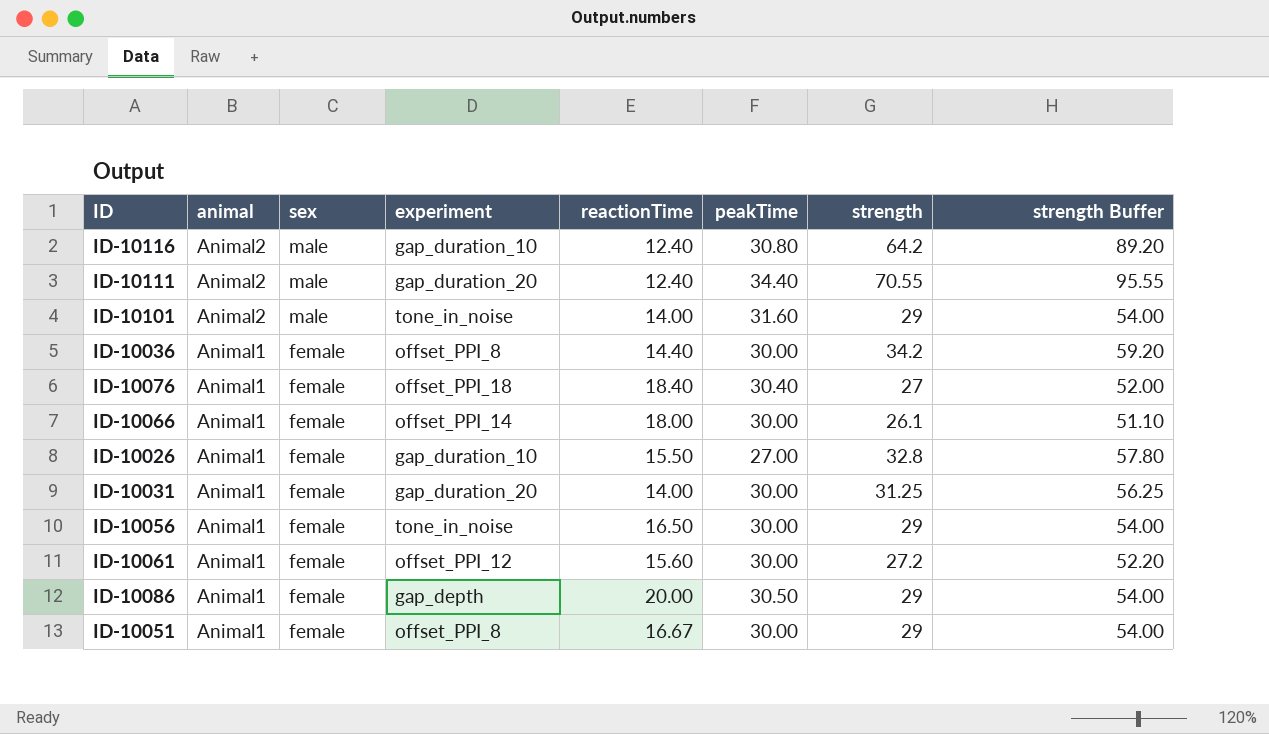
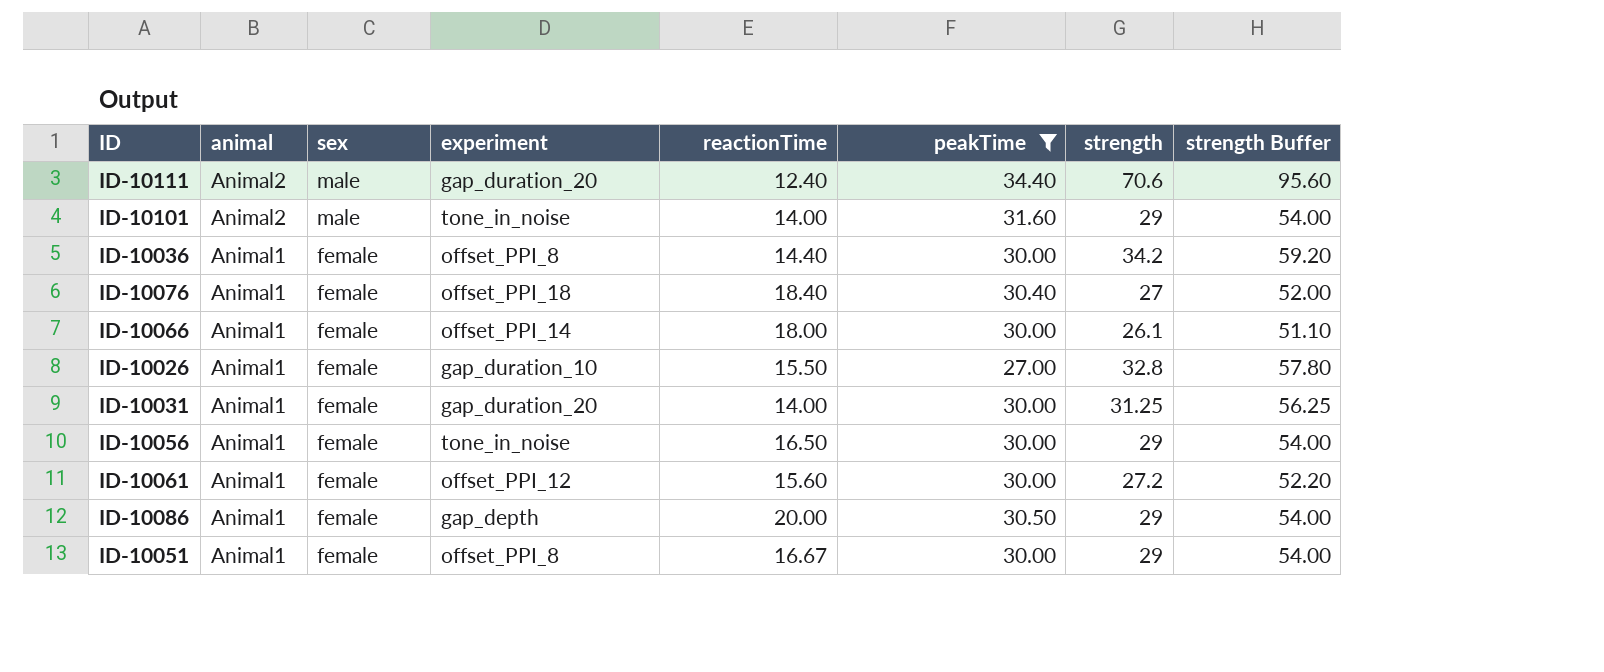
filter: none -> peakTime != 30.80
ID-10111 | strength: 70.55 -> 70.6
ID-10111 | strength Buffer: 95.55 -> 95.60

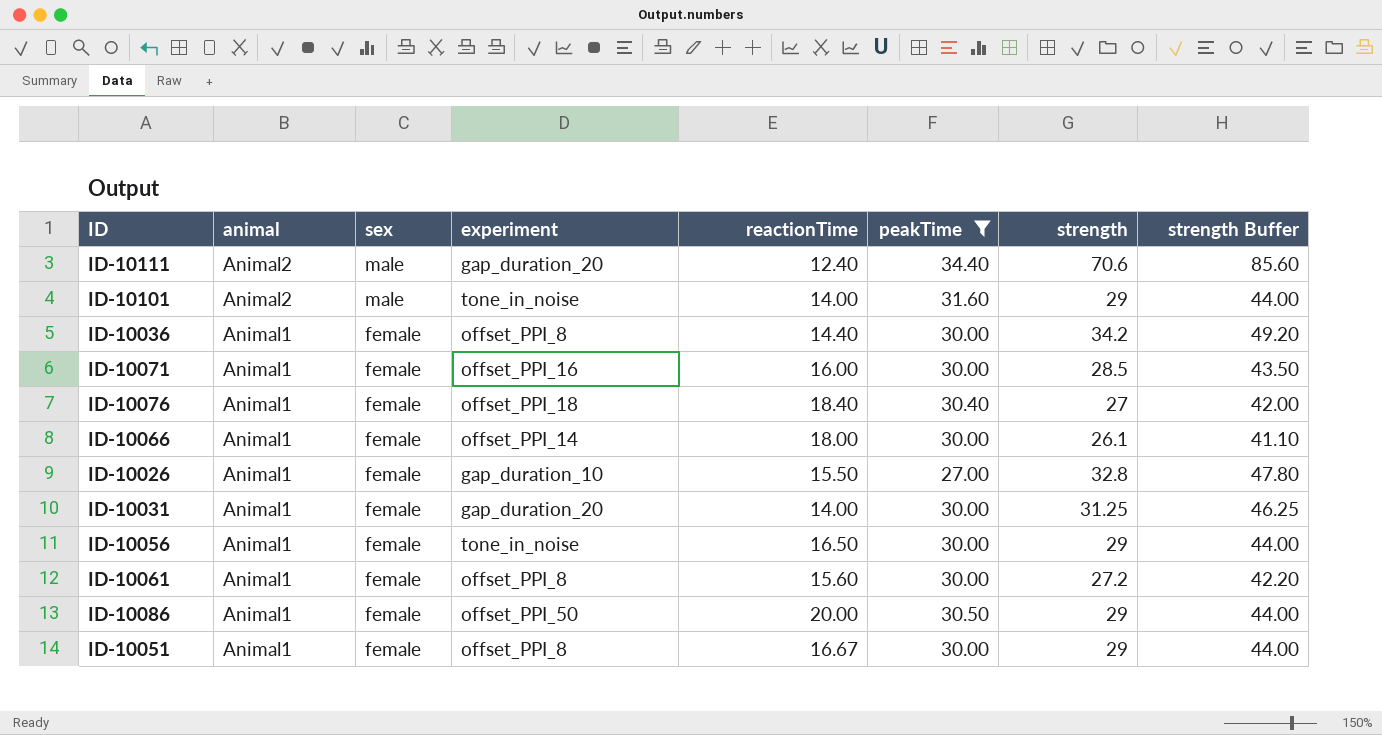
column strength Buffer | formula: [strength] + 25 -> [strength] + 15
row ID-10071: none -> Animal1 | female | offset_PPI_16 | 16.00 | 30.00 | 28.5 | 43.50
ID-10061 | experiment: offset_PPI_12 -> offset_PPI_8
ID-10086 | experiment: gap_depth -> offset_PPI_50

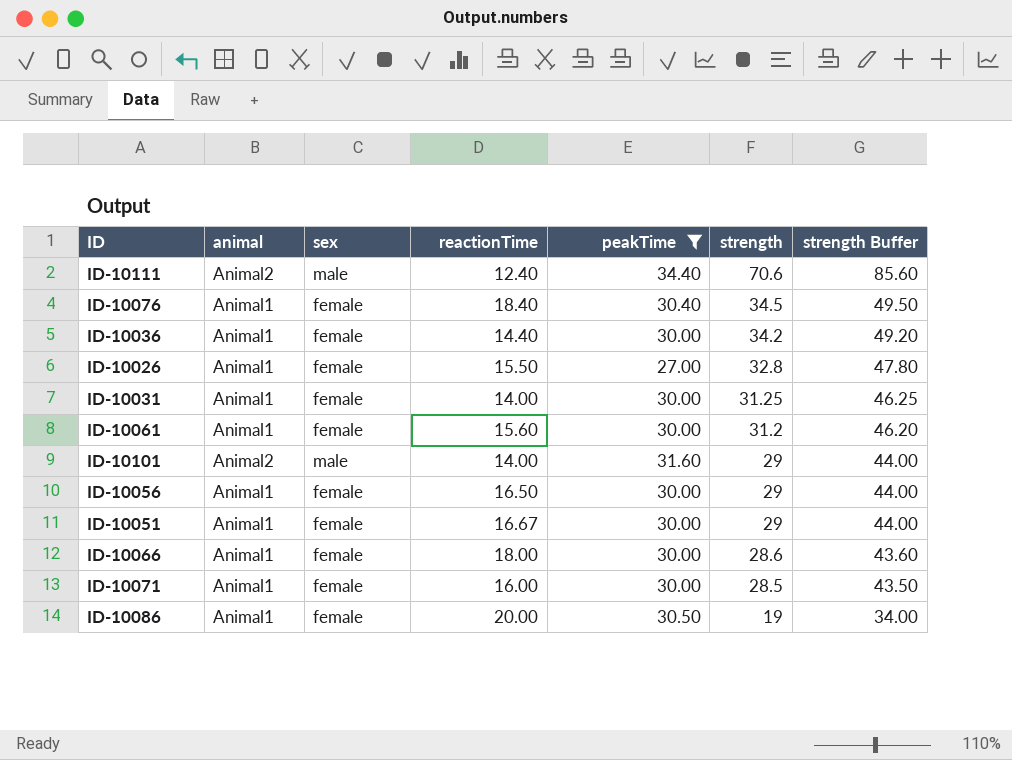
row order: animal descending -> strength descending
column experiment | position: 4 -> none
ID-10076 | strength: 27 -> 34.5
ID-10076 | strength Buffer: 42.00 -> 49.50
ID-10061 | strength: 27.2 -> 31.2
ID-10061 | strength Buffer: 42.20 -> 46.20
ID-10066 | strength: 26.1 -> 28.6
ID-10066 | strength Buffer: 41.10 -> 43.60
ID-10086 | strength: 29 -> 19
ID-10086 | strength Buffer: 44.00 -> 34.00

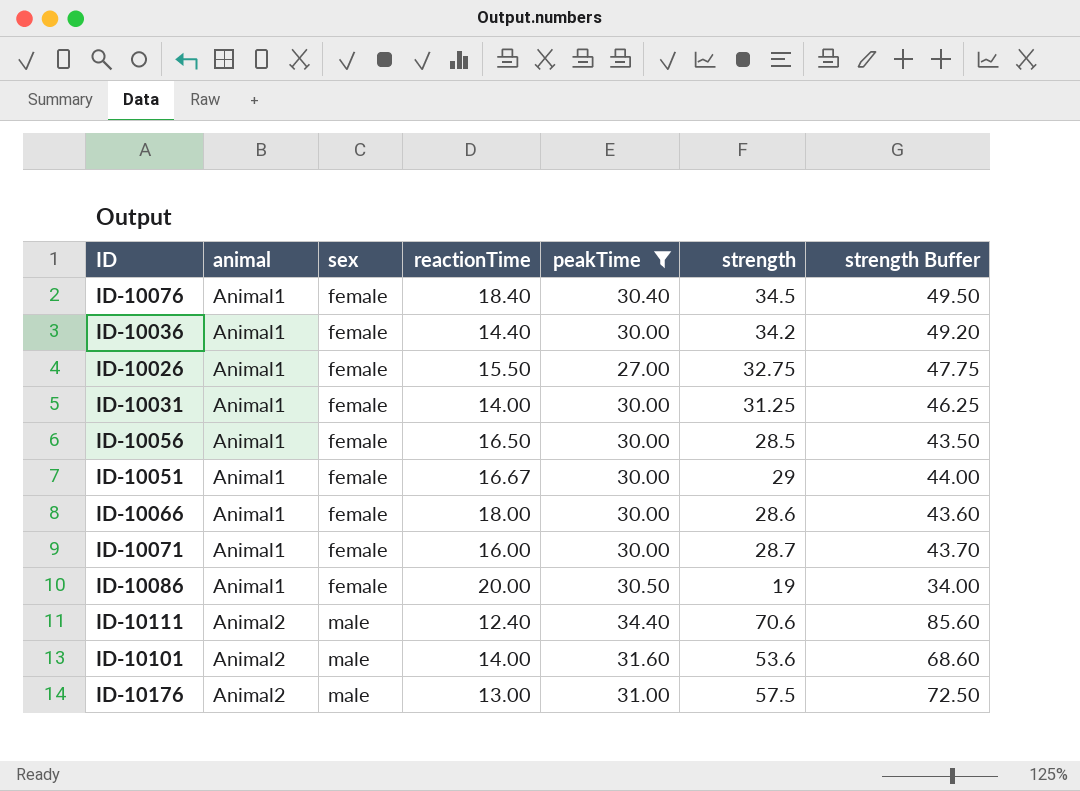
row order: strength descending -> animal ascending
row ID-10061: Animal1 | female | 15.60 | 30.00 | 31.2 | 46.20 -> none
ID-10026 | strength: 32.8 -> 32.75
ID-10026 | strength Buffer: 47.80 -> 47.75
ID-10056 | strength: 29 -> 28.5
ID-10056 | strength Buffer: 44.00 -> 43.50
ID-10071 | strength: 28.5 -> 28.7
ID-10071 | strength Buffer: 43.50 -> 43.70
ID-10101 | strength: 29 -> 53.6
ID-10101 | strength Buffer: 44.00 -> 68.60
row ID-10176: none -> Animal2 | male | 13.00 | 31.00 | 57.5 | 72.50

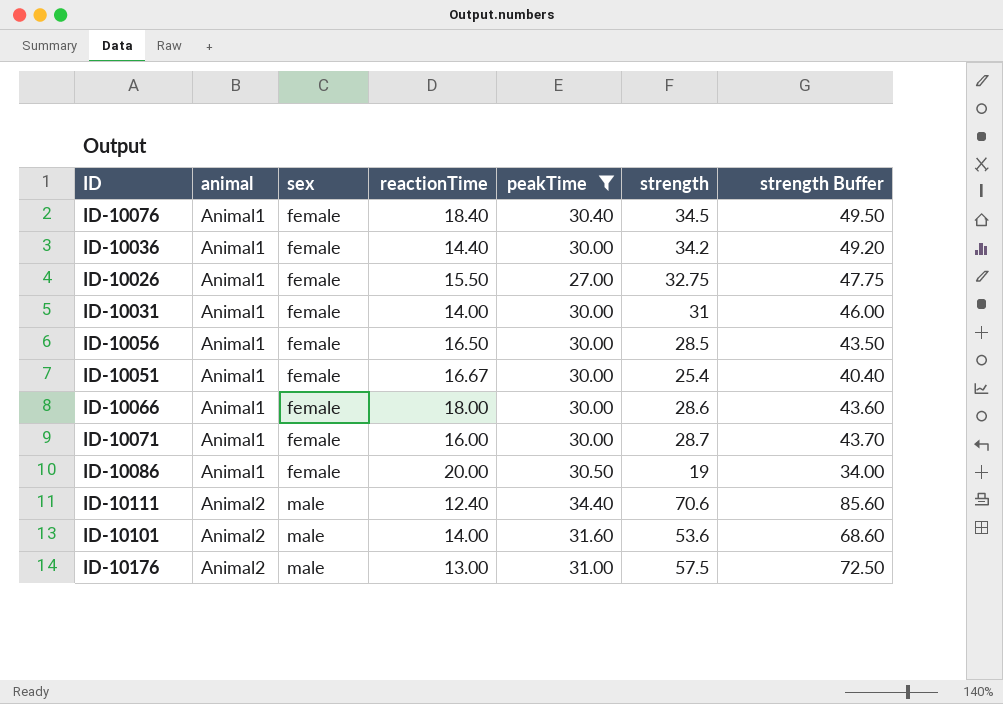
ID-10031 | strength: 31.25 -> 31
ID-10031 | strength Buffer: 46.25 -> 46.00
ID-10051 | strength: 29 -> 25.4
ID-10051 | strength Buffer: 44.00 -> 40.40

